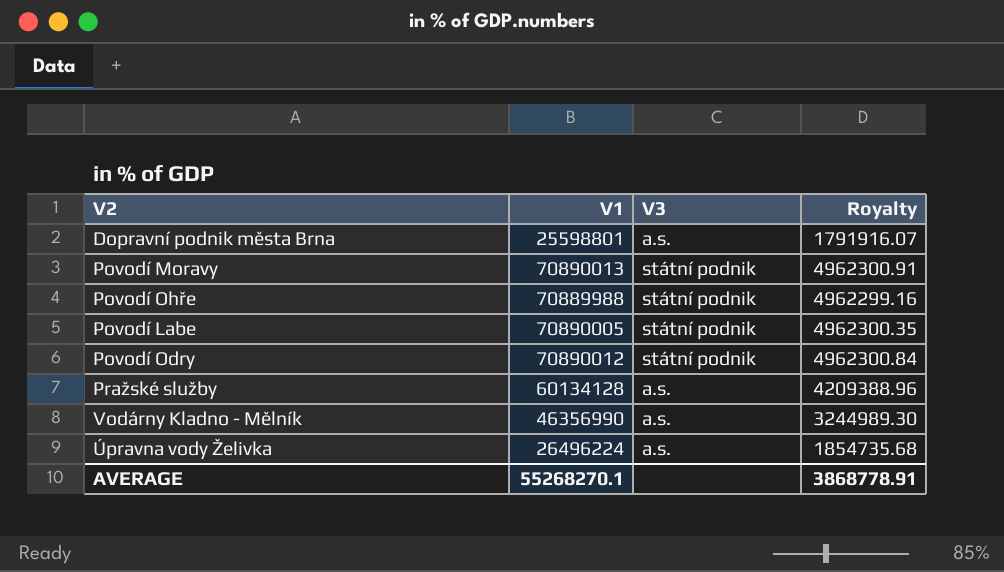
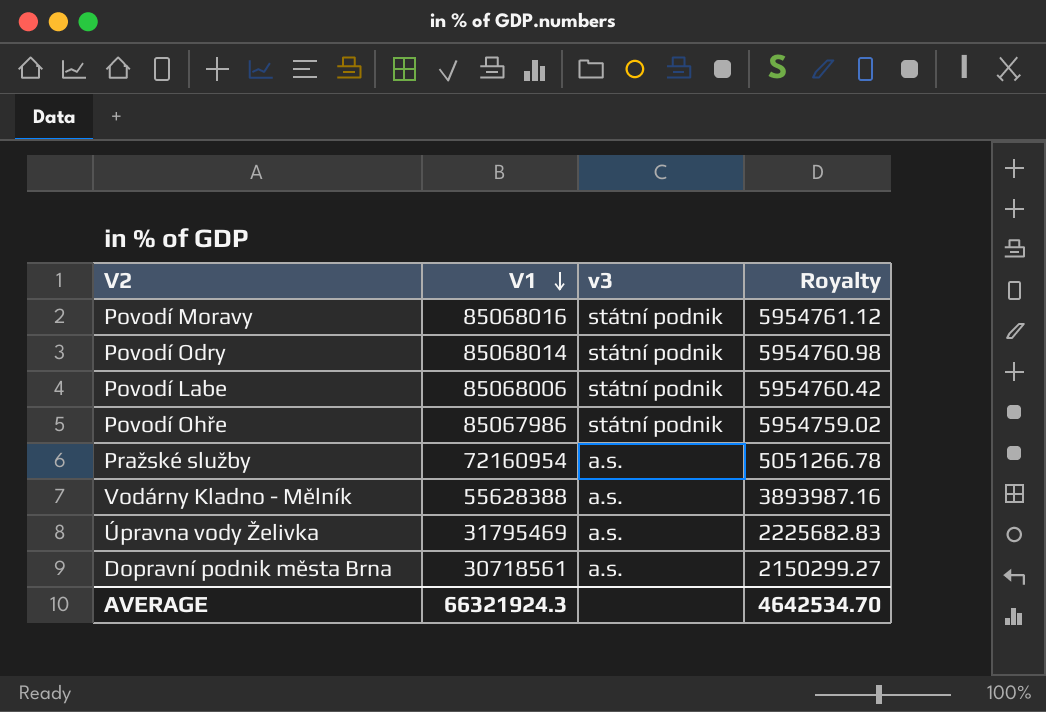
row order: none -> V1 descending
column name: V3 -> v3
Povodí Moravy | V1: 70890013 -> 85068016
Povodí Moravy | Royalty: 4962300.91 -> 5954761.12
Povodí Odry | V1: 70890012 -> 85068014
Povodí Odry | Royalty: 4962300.84 -> 5954760.98
Povodí Labe | V1: 70890005 -> 85068006
Povodí Labe | Royalty: 4962300.35 -> 5954760.42
Povodí Ohře | V1: 70889988 -> 85067986
Povodí Ohře | Royalty: 4962299.16 -> 5954759.02
Pražské služby | V1: 60134128 -> 72160954
Pražské služby | Royalty: 4209388.96 -> 5051266.78
Vodárny Kladno - Mělník | V1: 46356990 -> 55628388
Vodárny Kladno - Mělník | Royalty: 3244989.30 -> 3893987.16
Úpravna vody Želivka | V1: 26496224 -> 31795469
Úpravna vody Želivka | Royalty: 1854735.68 -> 2225682.83
Dopravní podnik města Brna | V1: 25598801 -> 30718561
Dopravní podnik města Brna | Royalty: 1791916.07 -> 2150299.27
AVERAGE | V1: 55268270.1 -> 66321924.3
AVERAGE | Royalty: 3868778.91 -> 4642534.70

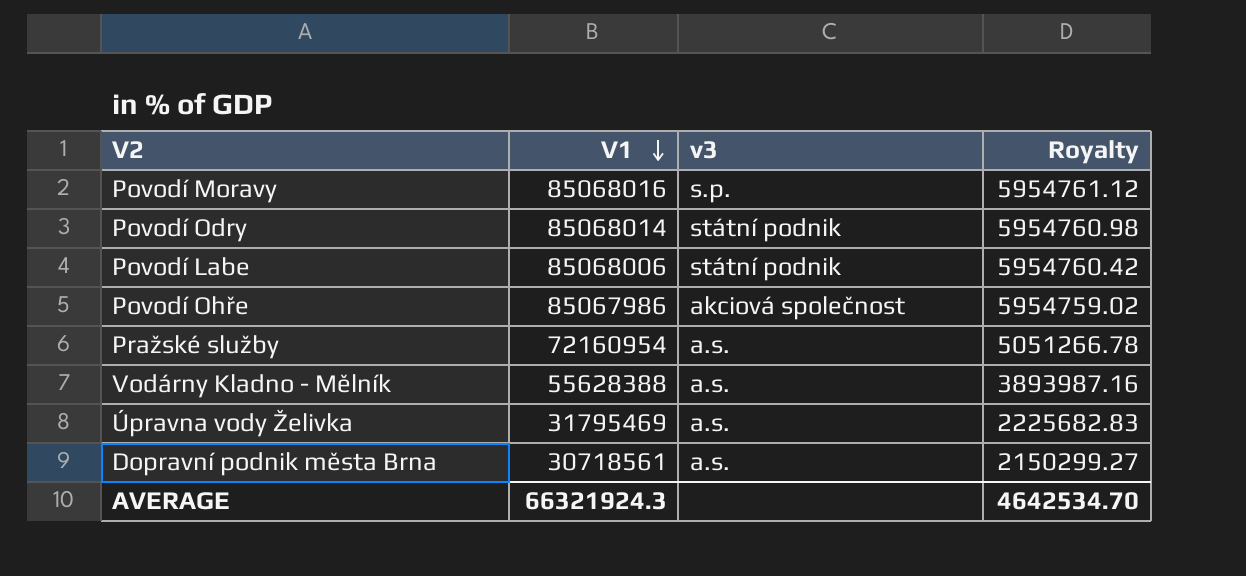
Povodí Moravy | v3: státní podnik -> s.p.
Povodí Ohře | v3: státní podnik -> akciová společnost

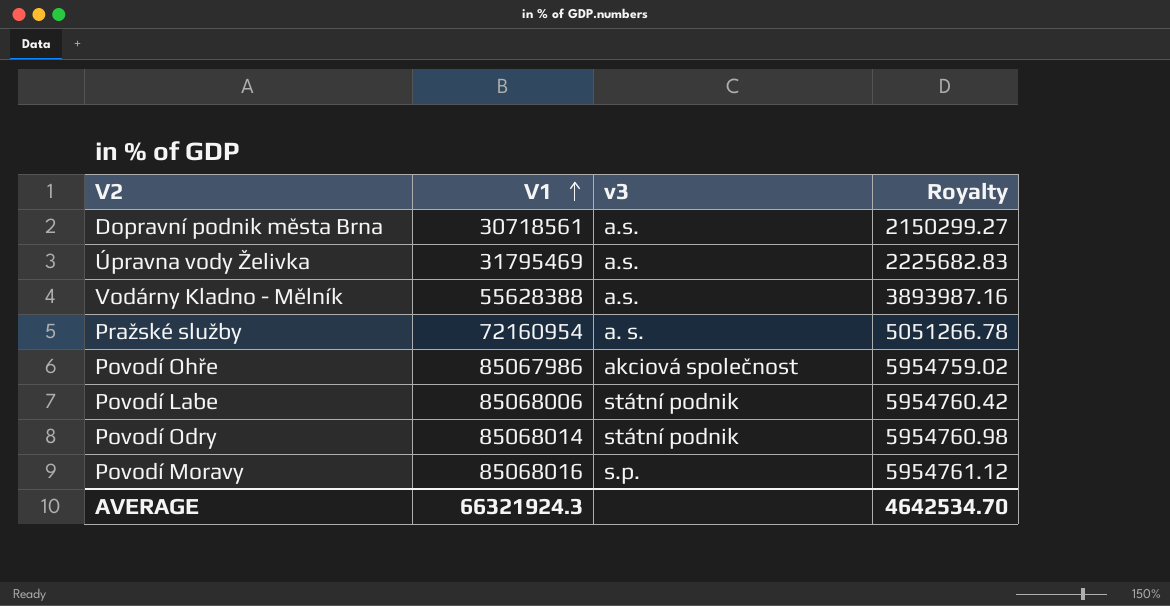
row order: V1 descending -> V1 ascending
Pražské služby | v3: a.s. -> a. s.

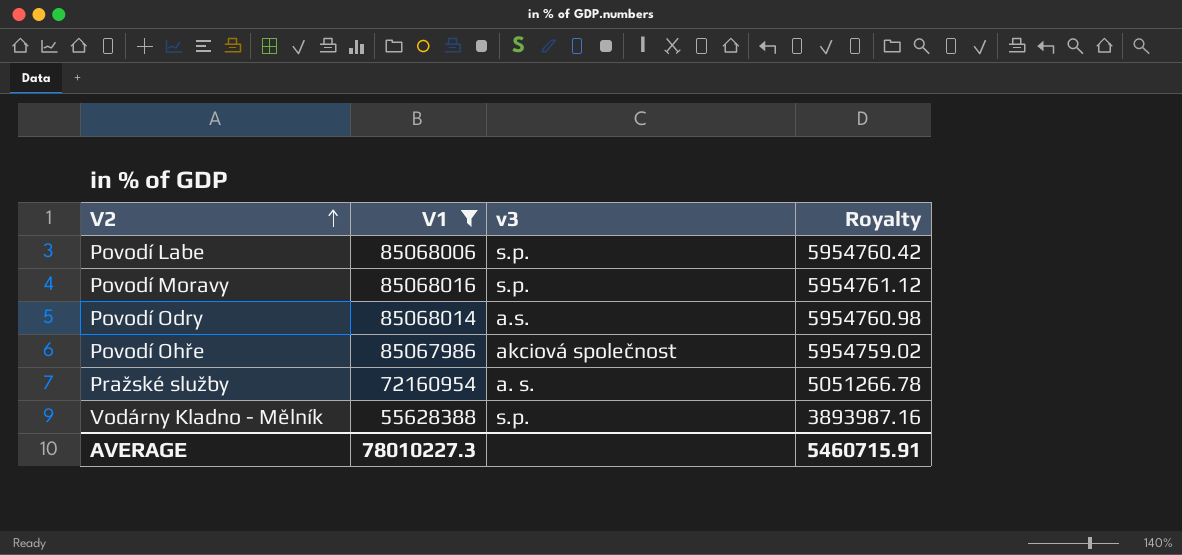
filter: none -> V1 >= 55628388
row order: V1 ascending -> V2 ascending
Povodí Labe | v3: státní podnik -> s.p.
Povodí Odry | v3: státní podnik -> a.s.
Vodárny Kladno - Mělník | v3: a.s. -> s.p.
AVERAGE | V1: 66321924.3 -> 78010227.3
AVERAGE | Royalty: 4642534.70 -> 5460715.91

